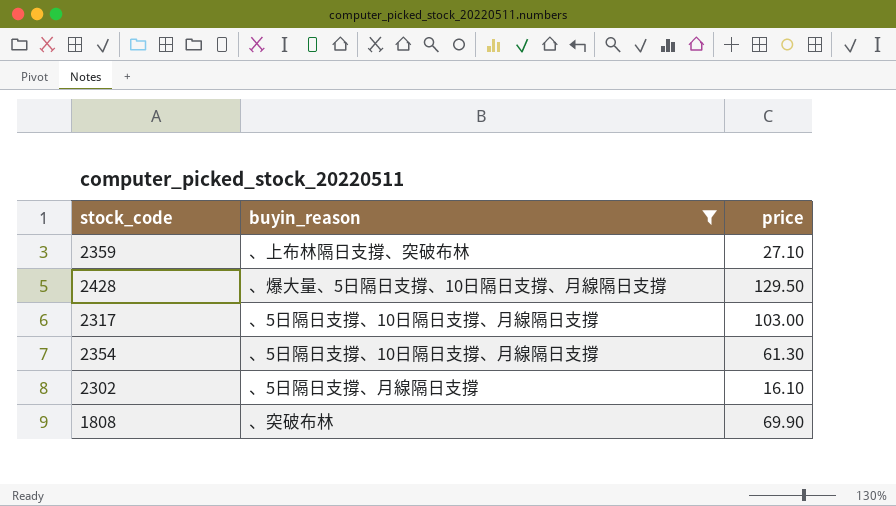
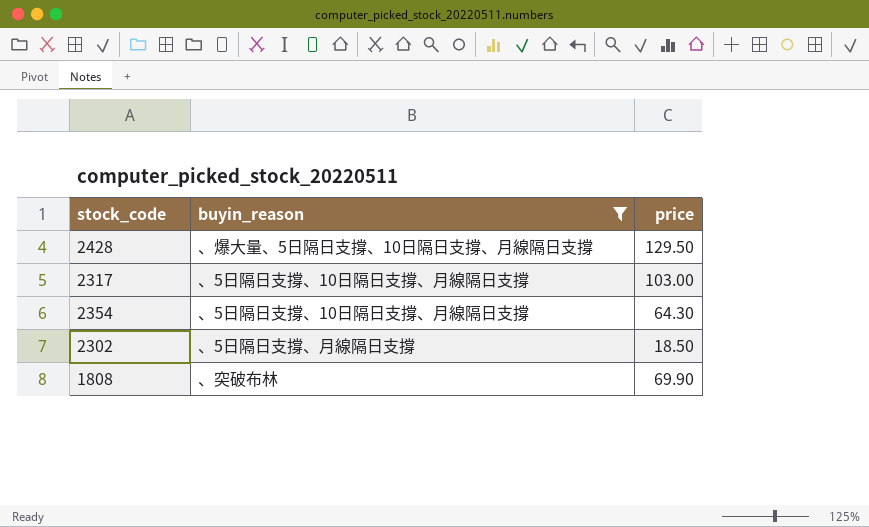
row 2359: 、上布林隔日支撐、突破布林 | 27.10 -> none
2354 | price: 61.30 -> 64.30
2302 | price: 16.10 -> 18.50

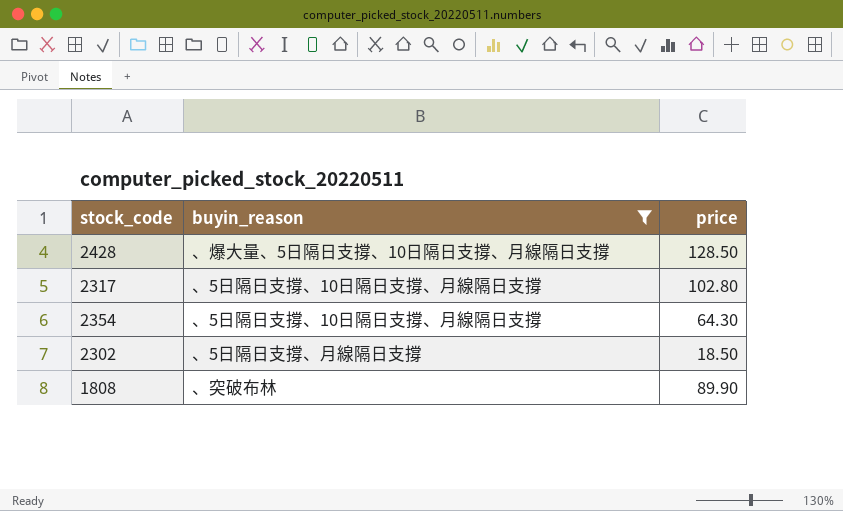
2428 | price: 129.50 -> 128.50
2317 | price: 103.00 -> 102.80
1808 | price: 69.90 -> 89.90

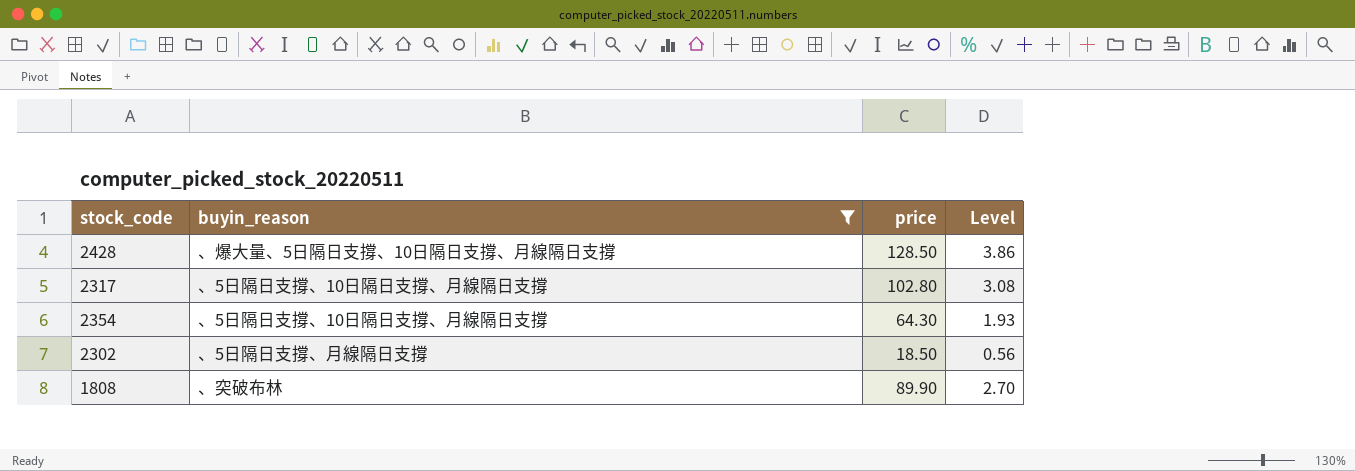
column Level | formula: none -> [price] * 0.03

